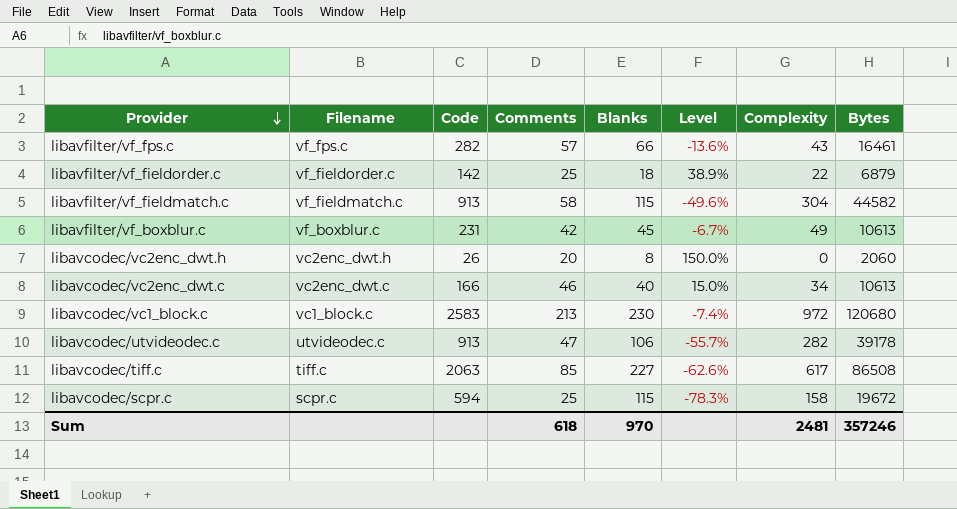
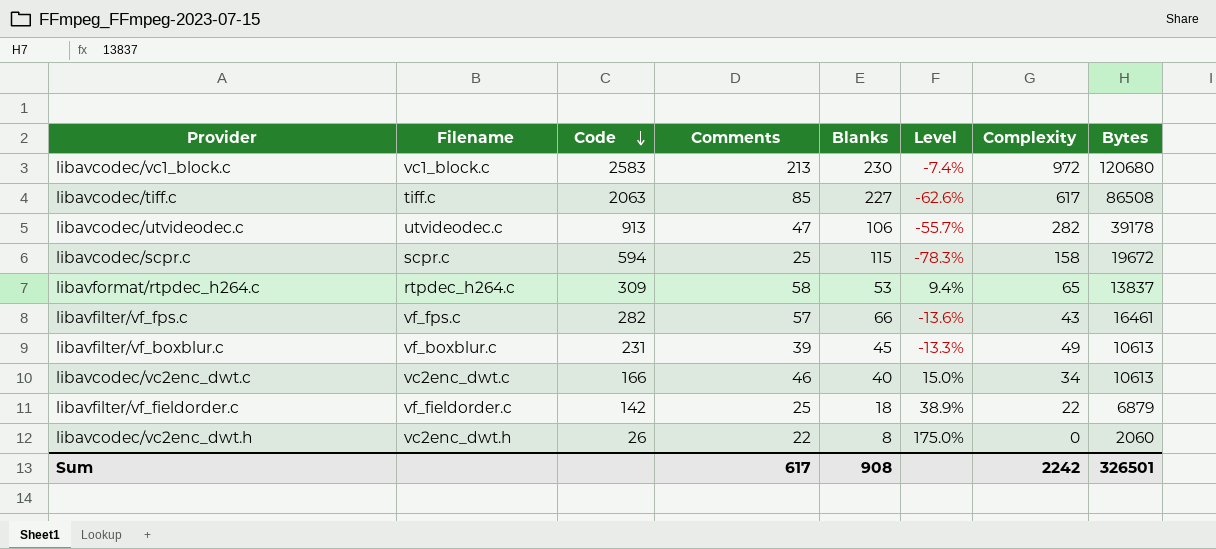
row order: Provider descending -> Code descending
row libavfilter/vf_fieldmatch.c: vf_fieldmatch.c | 913 | 58 | 115 | -49.6% | 304 | 44582 -> none
row libavformat/rtpdec_h264.c: none -> rtpdec_h264.c | 309 | 58 | 53 | 9.4% | 65 | 13837
libavfilter/vf_boxblur.c | Comments: 42 -> 39
libavfilter/vf_boxblur.c | Level: -6.7% -> -13.3%
libavcodec/vc2enc_dwt.h | Comments: 20 -> 22
libavcodec/vc2enc_dwt.h | Level: 150.0% -> 175.0%
Sum | Comments: 618 -> 617
Sum | Blanks: 970 -> 908
Sum | Complexity: 2481 -> 2242
Sum | Bytes: 357246 -> 326501

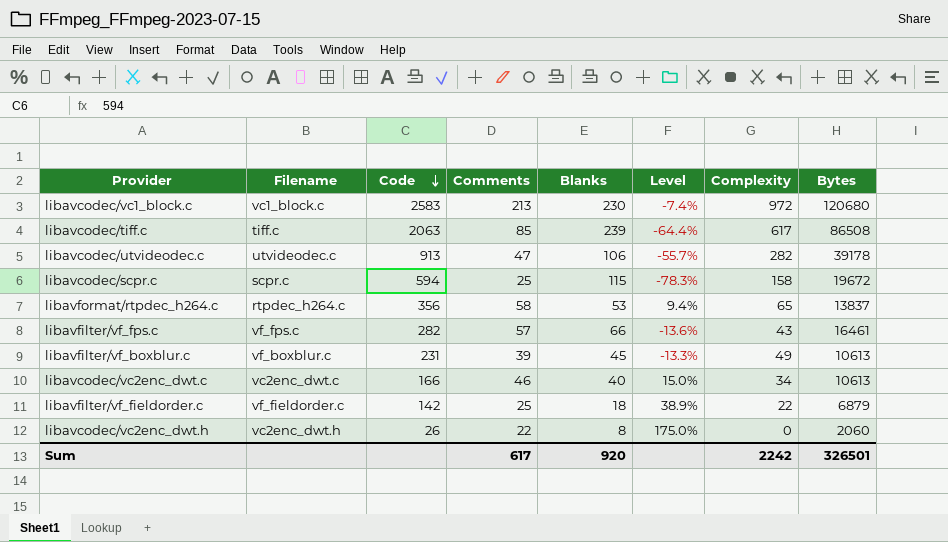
libavcodec/tiff.c | Blanks: 227 -> 239
libavcodec/tiff.c | Level: -62.6% -> -64.4%
libavformat/rtpdec_h264.c | Code: 309 -> 356
Sum | Blanks: 908 -> 920

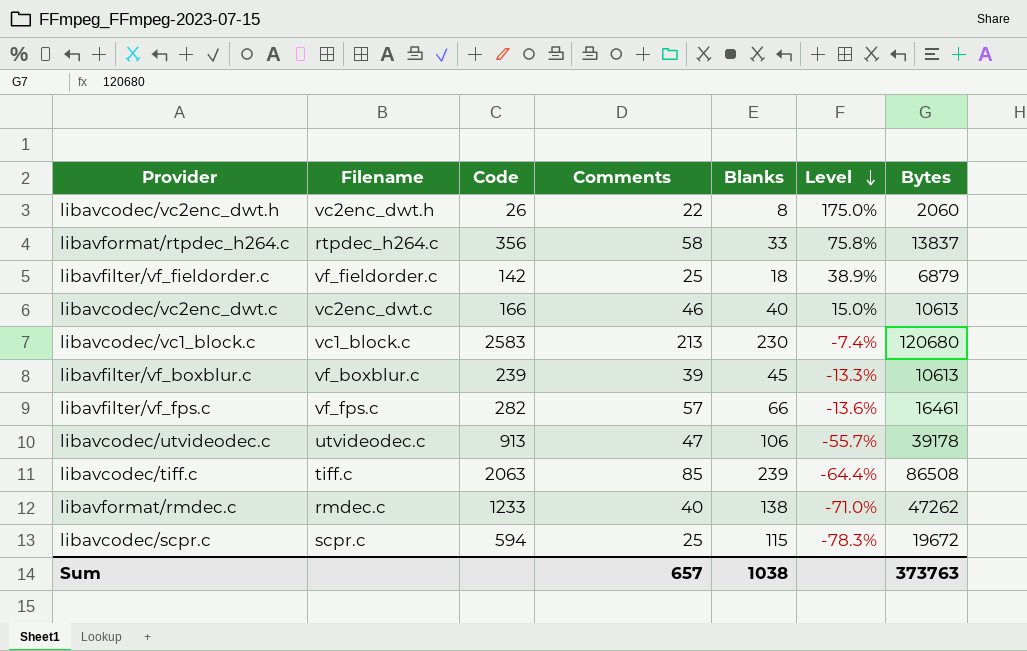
row order: Code descending -> Level descending
column Complexity | position: 7 -> none
libavformat/rtpdec_h264.c | Blanks: 53 -> 33
libavformat/rtpdec_h264.c | Level: 9.4% -> 75.8%
libavfilter/vf_boxblur.c | Code: 231 -> 239
row libavformat/rmdec.c: none -> rmdec.c | 1233 | 40 | 138 | -71.0% | 47262
Sum | Comments: 617 -> 657
Sum | Blanks: 920 -> 1038
Sum | Bytes: 326501 -> 373763

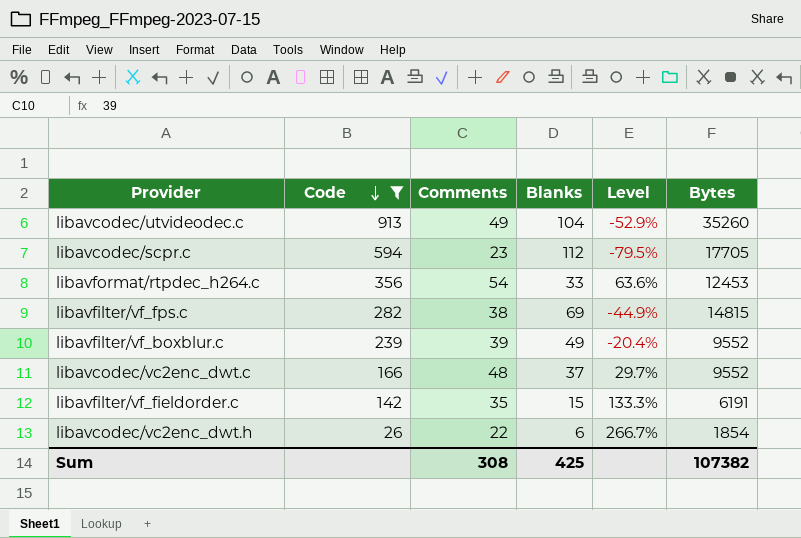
filter: none -> Code <= 913
row order: Level descending -> Code descending
column Filename | position: 2 -> none
libavcodec/utvideodec.c | Comments: 47 -> 49
libavcodec/utvideodec.c | Blanks: 106 -> 104
libavcodec/utvideodec.c | Level: -55.7% -> -52.9%
libavcodec/utvideodec.c | Bytes: 39178 -> 35260
libavcodec/scpr.c | Comments: 25 -> 23
libavcodec/scpr.c | Blanks: 115 -> 112
libavcodec/scpr.c | Level: -78.3% -> -79.5%
libavcodec/scpr.c | Bytes: 19672 -> 17705
libavformat/rtpdec_h264.c | Comments: 58 -> 54
libavformat/rtpdec_h264.c | Level: 75.8% -> 63.6%
libavformat/rtpdec_h264.c | Bytes: 13837 -> 12453
libavfilter/vf_fps.c | Comments: 57 -> 38
libavfilter/vf_fps.c | Blanks: 66 -> 69
libavfilter/vf_fps.c | Level: -13.6% -> -44.9%
libavfilter/vf_fps.c | Bytes: 16461 -> 14815
libavfilter/vf_boxblur.c | Blanks: 45 -> 49
libavfilter/vf_boxblur.c | Level: -13.3% -> -20.4%
libavfilter/vf_boxblur.c | Bytes: 10613 -> 9552
libavcodec/vc2enc_dwt.c | Comments: 46 -> 48
libavcodec/vc2enc_dwt.c | Blanks: 40 -> 37
libavcodec/vc2enc_dwt.c | Level: 15.0% -> 29.7%
libavcodec/vc2enc_dwt.c | Bytes: 10613 -> 9552
libavfilter/vf_fieldorder.c | Comments: 25 -> 35
libavfilter/vf_fieldorder.c | Blanks: 18 -> 15
libavfilter/vf_fieldorder.c | Level: 38.9% -> 133.3%
libavfilter/vf_fieldorder.c | Bytes: 6879 -> 6191
libavcodec/vc2enc_dwt.h | Blanks: 8 -> 6
libavcodec/vc2enc_dwt.h | Level: 175.0% -> 266.7%
libavcodec/vc2enc_dwt.h | Bytes: 2060 -> 1854
Sum | Comments: 657 -> 308
Sum | Blanks: 1038 -> 425
Sum | Bytes: 373763 -> 107382

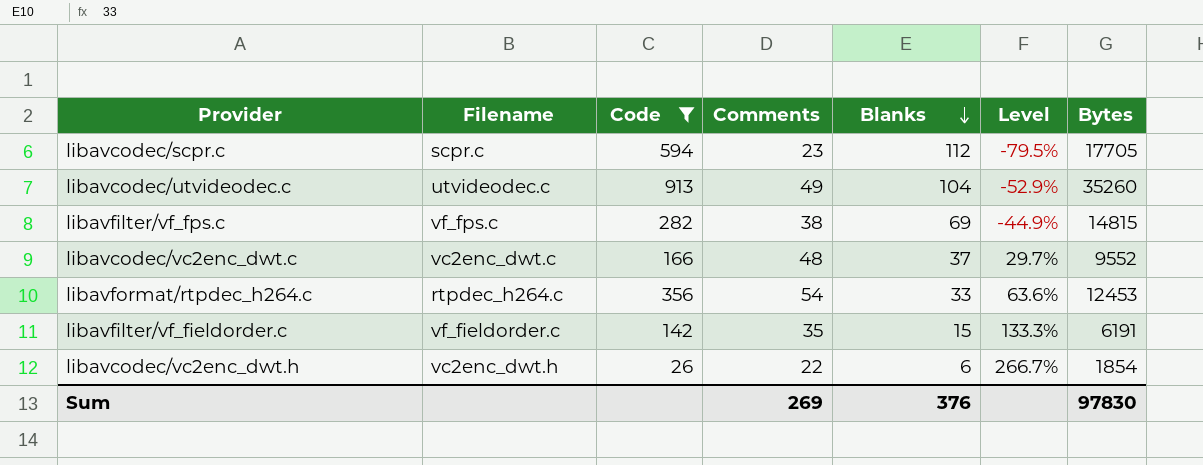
row order: Code descending -> Blanks descending
column Filename | position: none -> 2
row libavfilter/vf_boxblur.c: 239 | 39 | 49 | -20.4% | 9552 -> none
Sum | Comments: 308 -> 269
Sum | Blanks: 425 -> 376
Sum | Bytes: 107382 -> 97830

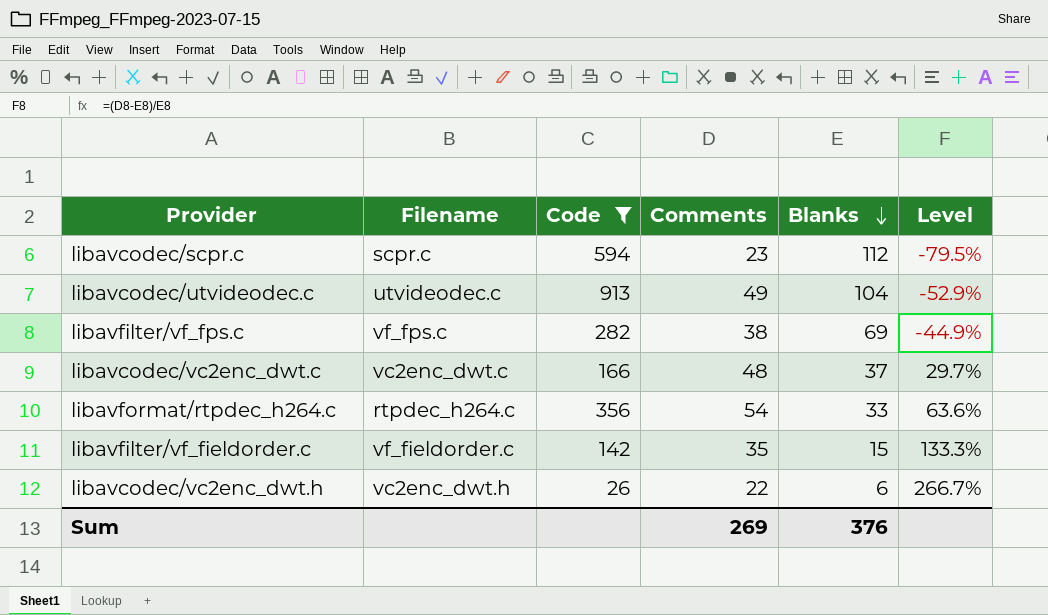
column Bytes | position: 7 -> none

